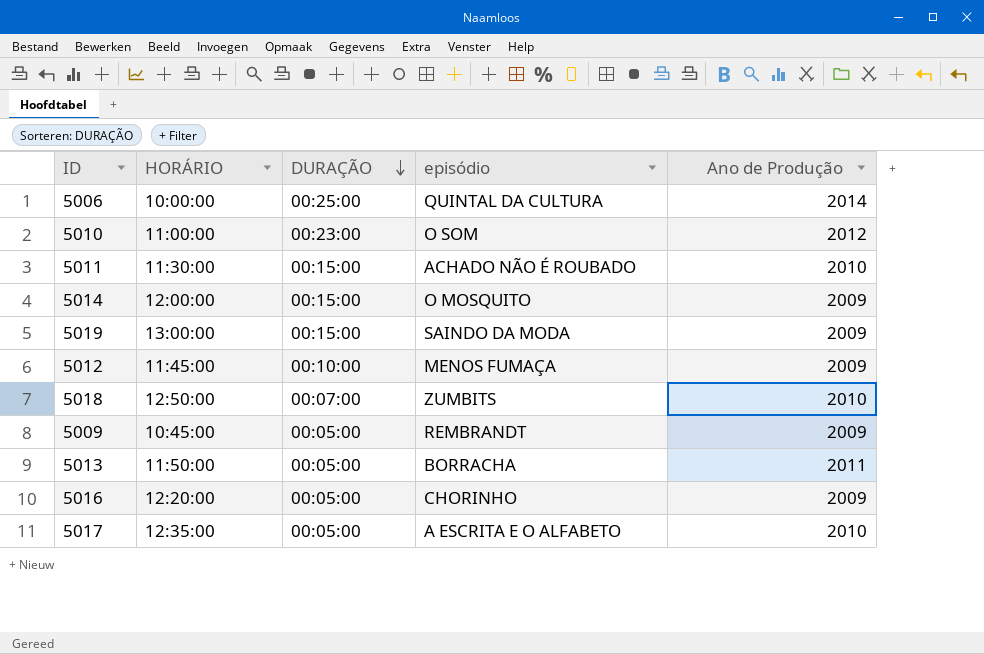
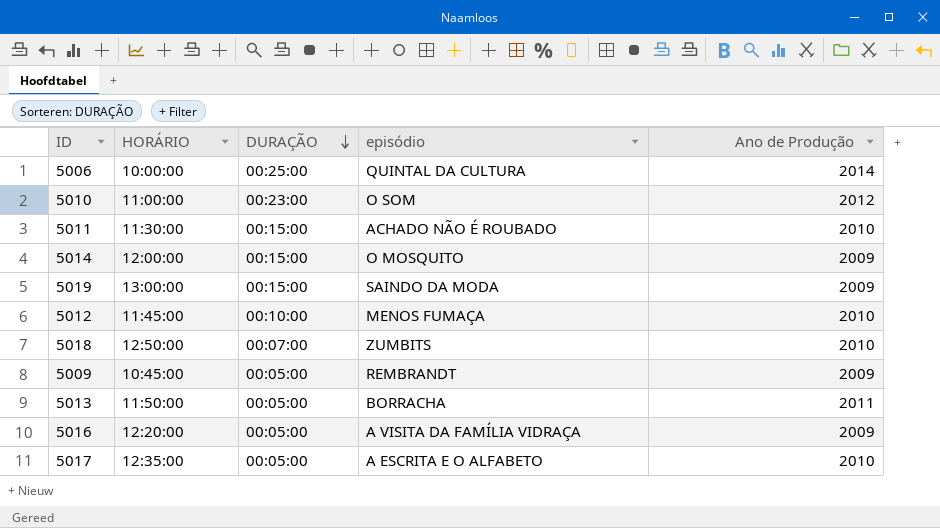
5012 | Ano de Produção: 2009 -> 2010
5016 | episódio: CHORINHO -> A VISITA DA FAMÍLIA VIDRAÇA

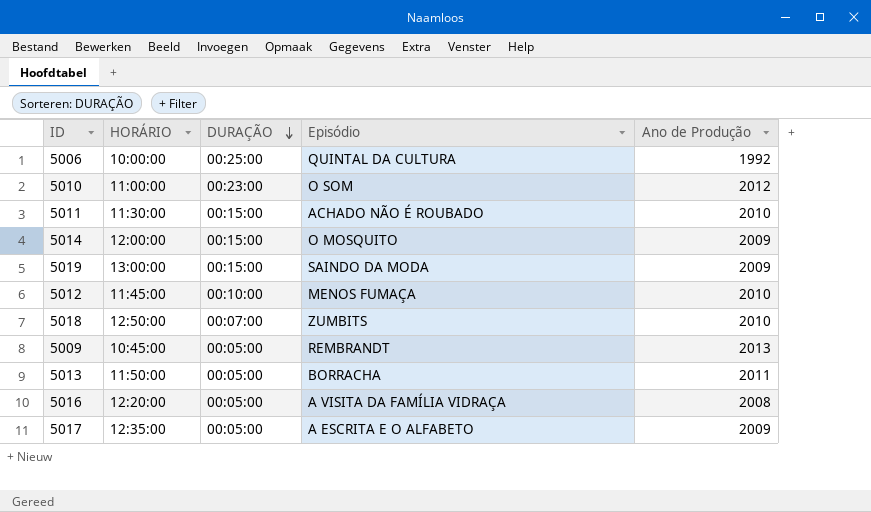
column name: episódio -> Episódio
5006 | Ano de Produção: 2014 -> 1992
5009 | Ano de Produção: 2009 -> 2013
5016 | Ano de Produção: 2009 -> 2008
5017 | Ano de Produção: 2010 -> 2009

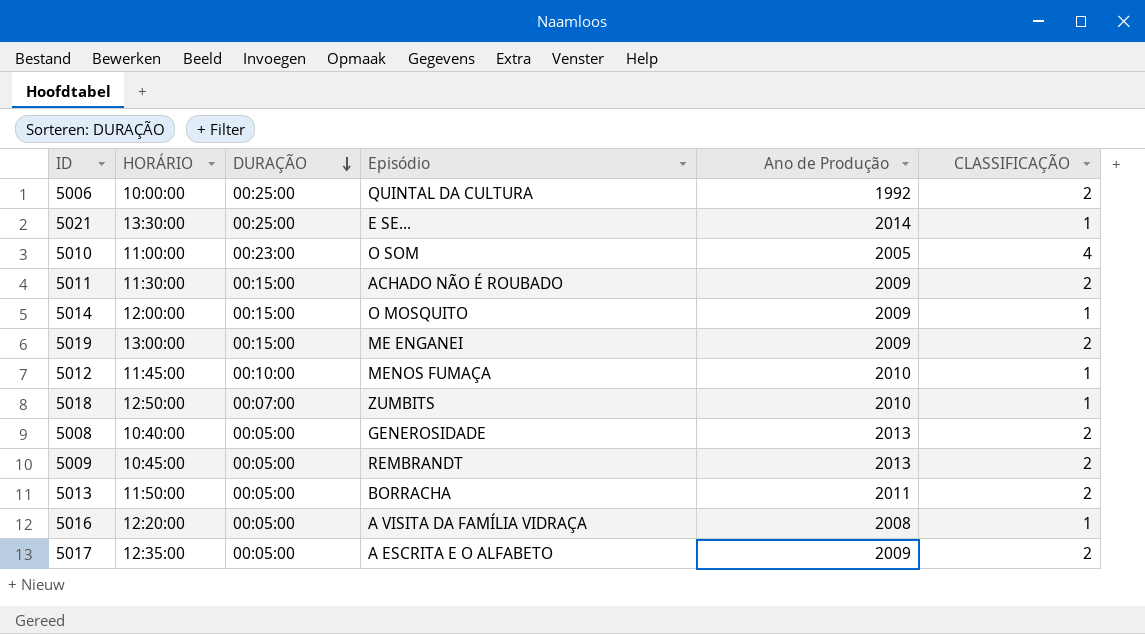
column CLASSIFICAÇÃO | position: none -> 6
row 5021: none -> 13:30:00 | 00:25:00 | E SE... | 2014 | 1
5010 | Ano de Produção: 2012 -> 2005
5011 | Ano de Produção: 2010 -> 2009
5019 | Episódio: SAINDO DA MODA -> ME ENGANEI
row 5008: none -> 10:40:00 | 00:05:00 | GENEROSIDADE | 2013 | 2

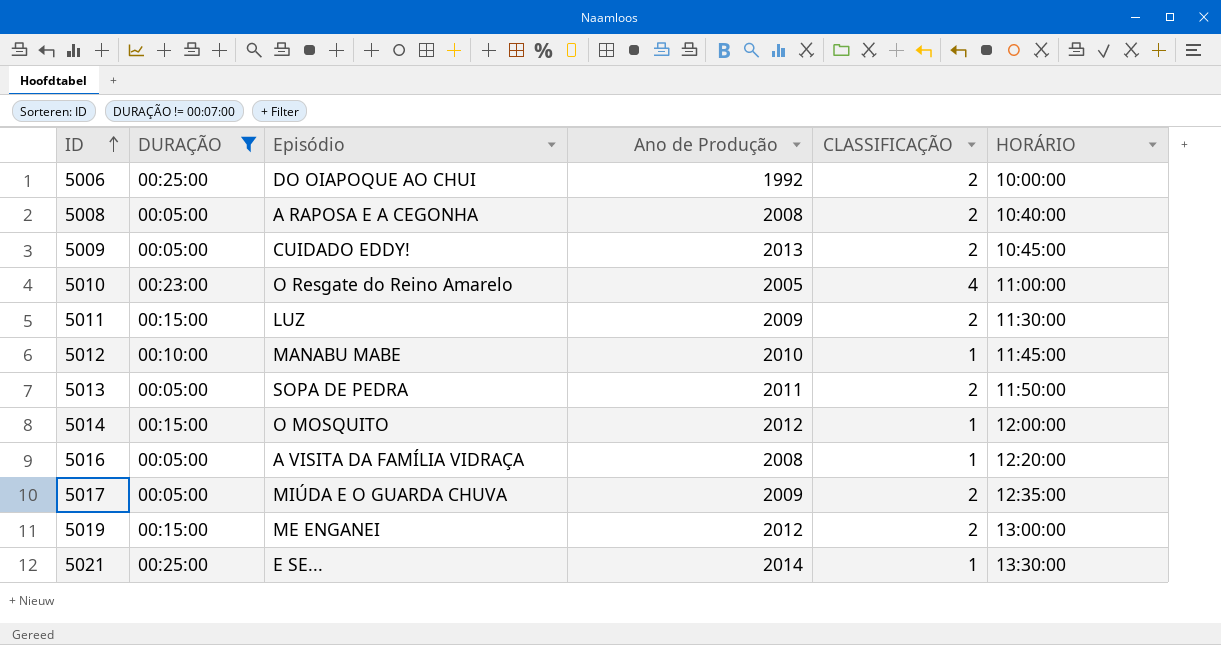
filter: none -> DURAÇÃO != 00:07:00
row order: DURAÇÃO descending -> ID ascending
column HORÁRIO | position: 2 -> 6
5006 | Episódio: QUINTAL DA CULTURA -> DO OIAPOQUE AO CHUI
5008 | Episódio: GENEROSIDADE -> A RAPOSA E A CEGONHA
5008 | Ano de Produção: 2013 -> 2008
5009 | Episódio: REMBRANDT -> CUIDADO EDDY!
5010 | Episódio: O SOM -> O Resgate do Reino Amarelo
5011 | Episódio: ACHADO NÃO É ROUBADO -> LUZ
5012 | Episódio: MENOS FUMAÇA -> MANABU MABE
5013 | Episódio: BORRACHA -> SOPA DE PEDRA
5014 | Ano de Produção: 2009 -> 2012
5017 | Episódio: A ESCRITA E O ALFABETO -> MIÚDA E O GUARDA CHUVA
5019 | Ano de Produção: 2009 -> 2012

